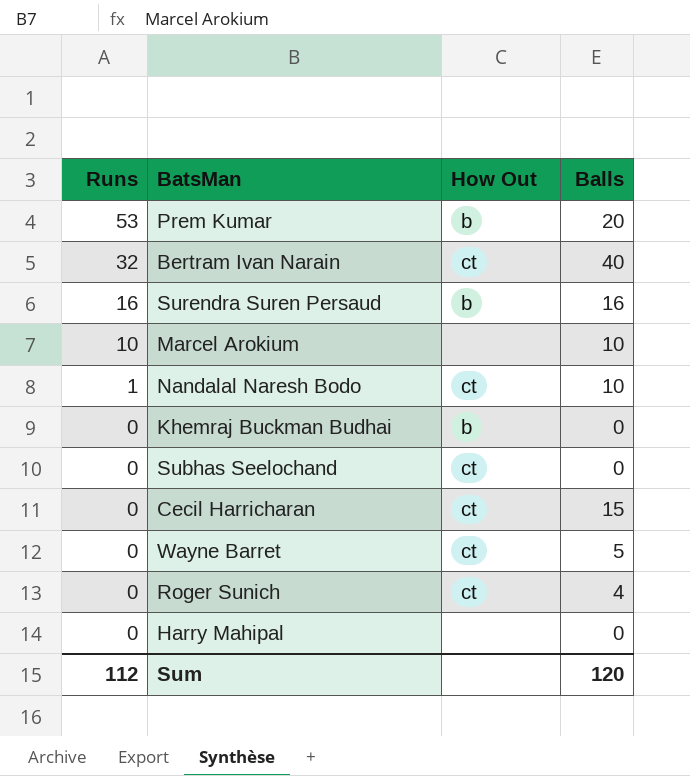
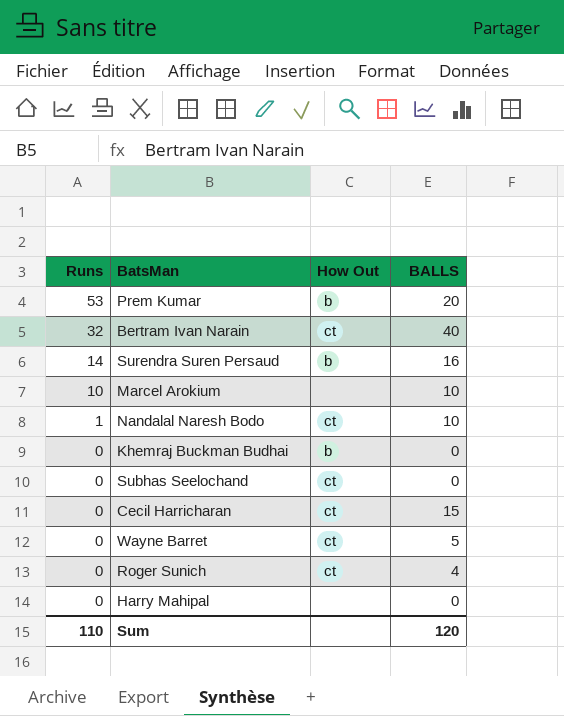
column name: Balls -> BALLS
Surendra Suren Persaud | Runs: 16 -> 14
Sum | Runs: 112 -> 110

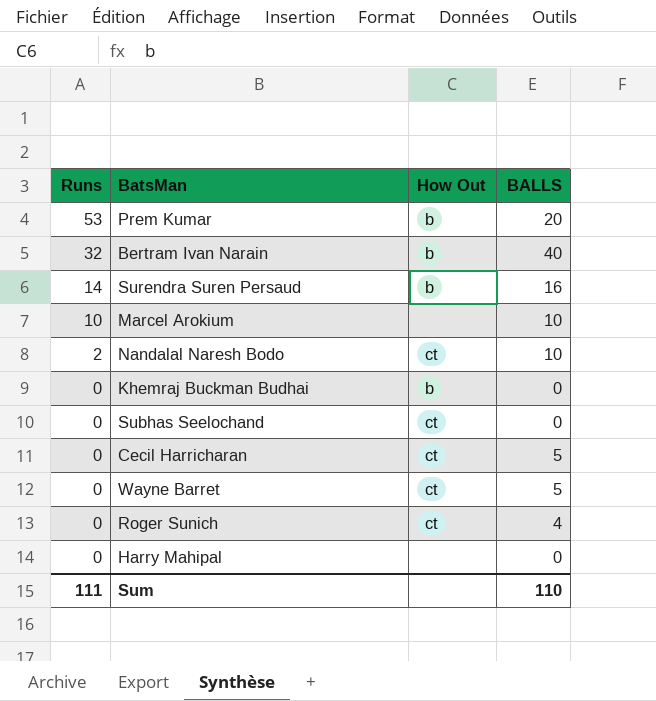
Bertram Ivan Narain | How Out: ct -> b
Nandalal Naresh Bodo | Runs: 1 -> 2
Cecil Harricharan | BALLS: 15 -> 5
Sum | Runs: 110 -> 111
Sum | BALLS: 120 -> 110

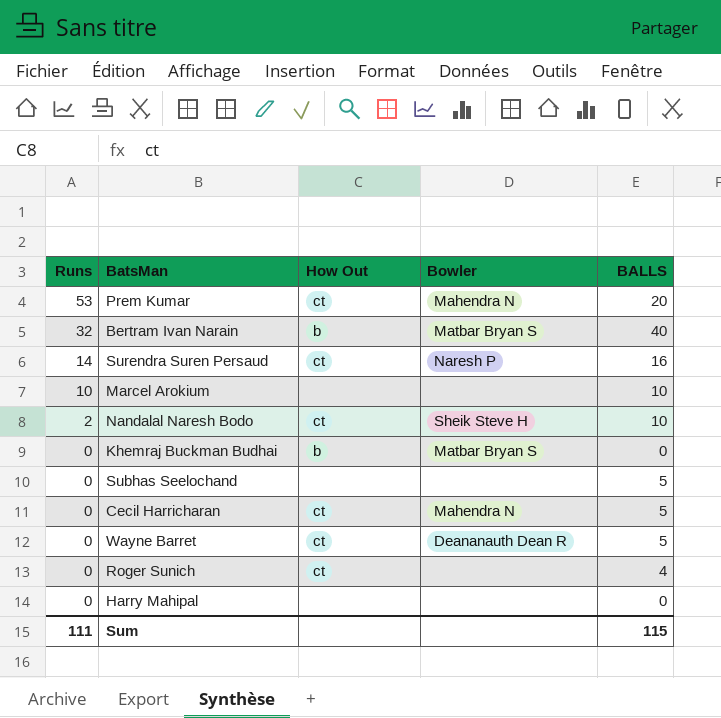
column Bowler | position: none -> 4
Prem Kumar | How Out: b -> ct
Surendra Suren Persaud | How Out: b -> ct
Subhas Seelochand | How Out: ct -> none
Subhas Seelochand | BALLS: 0 -> 5
Sum | BALLS: 110 -> 115

